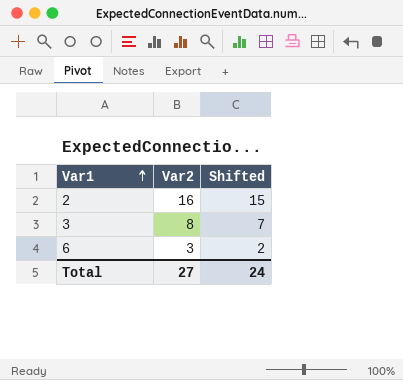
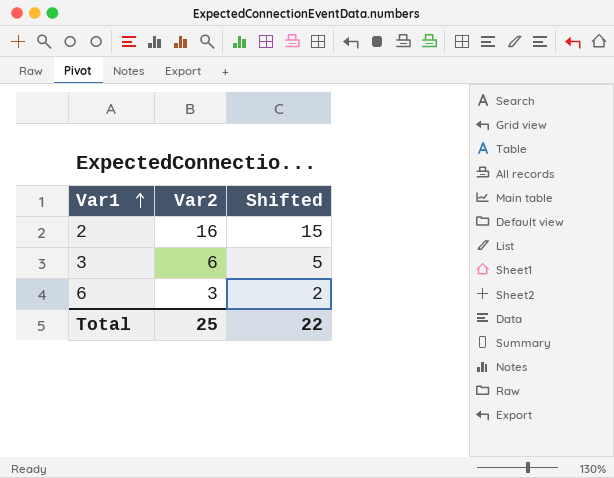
3 | Var2: 8 -> 6
3 | Shifted: 7 -> 5
Total | Var2: 27 -> 25
Total | Shifted: 24 -> 22

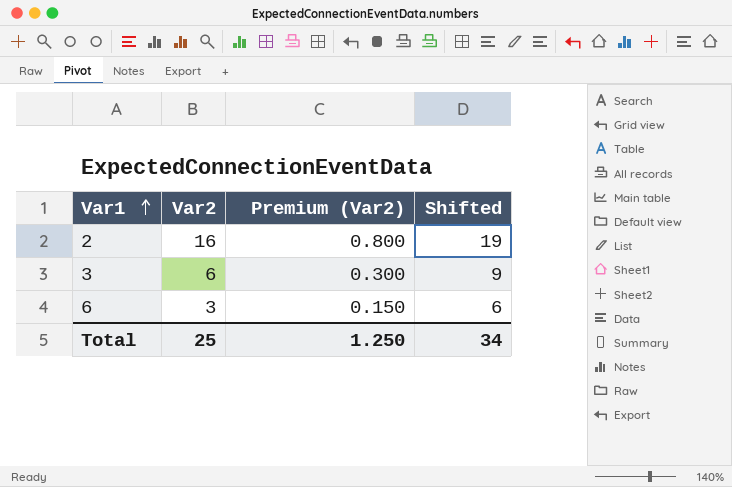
column Premium (Var2) | formula: none -> [Var2] * 0.05
column Shifted | formula: [Var2] - 1 -> [Var2] + 3
Total | Shifted: 22 -> 34

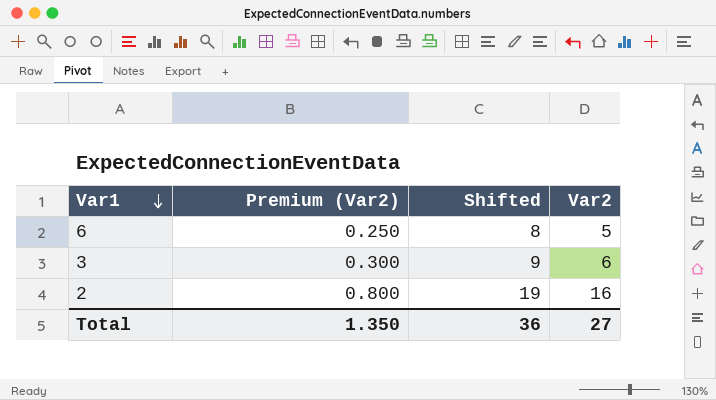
row order: Var1 ascending -> Var1 descending
column Var2 | position: 2 -> 4
6 | Premium (Var2): 0.150 -> 0.250
6 | Shifted: 6 -> 8
6 | Var2: 3 -> 5
Total | Premium (Var2): 1.250 -> 1.350
Total | Shifted: 34 -> 36
Total | Var2: 25 -> 27

